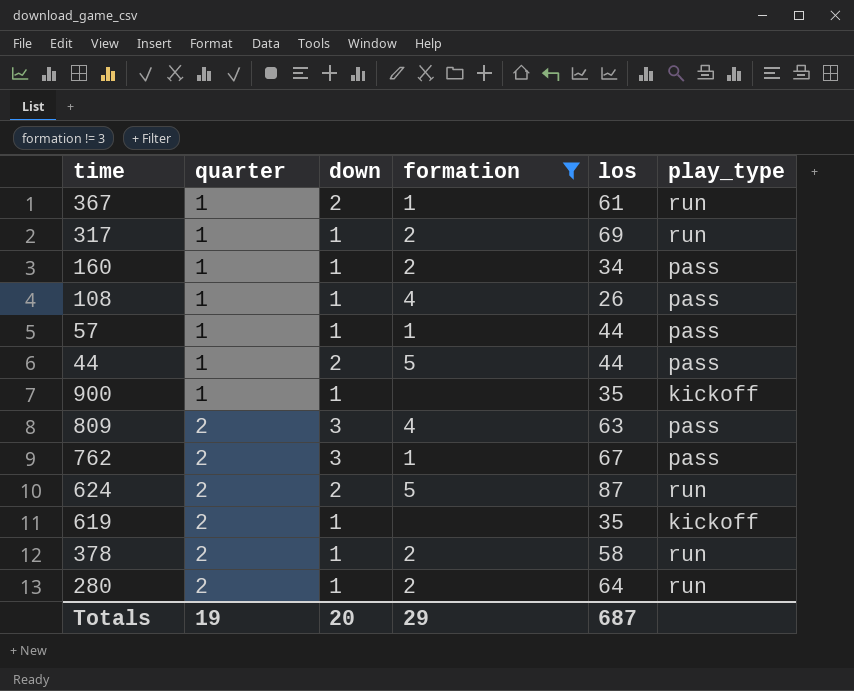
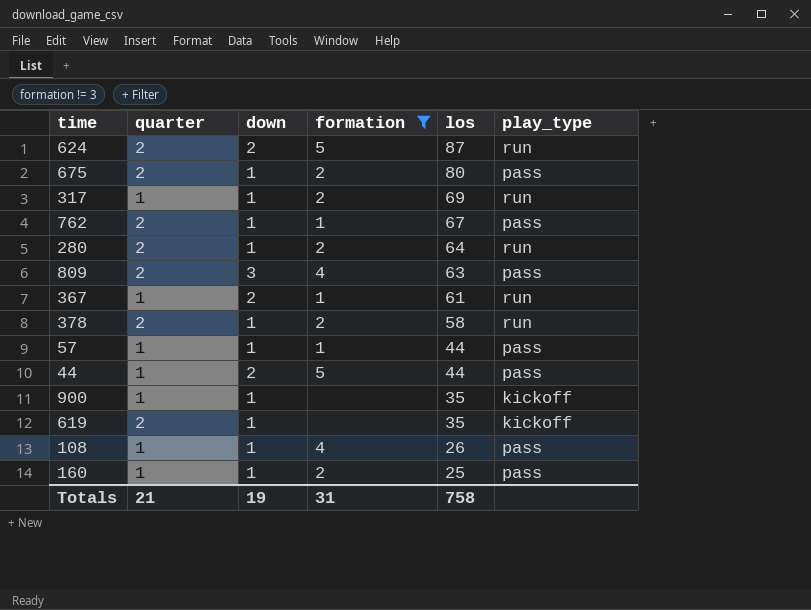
row order: quarter ascending -> los descending
row 675: none -> 2 | 1 | 2 | 80 | pass
762 | down: 3 -> 1
160 | los: 34 -> 25
Totals | quarter: 19 -> 21
Totals | down: 20 -> 19
Totals | formation: 29 -> 31
Totals | los: 687 -> 758

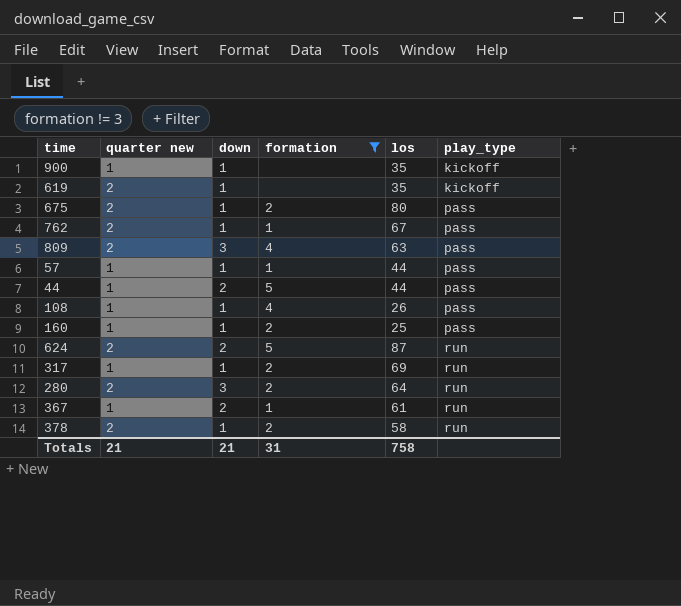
row order: los descending -> play_type ascending
column name: quarter -> quarter new
280 | down: 1 -> 3
Totals | down: 19 -> 21

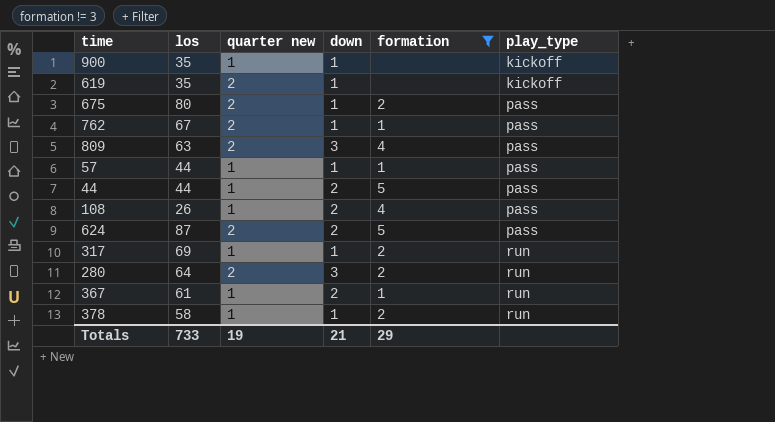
column los | position: 5 -> 2
row 160: 1 | 1 | 2 | 25 | pass -> none
108 | down: 1 -> 2
624 | play_type: run -> pass
378 | quarter new: 2 -> 1
Totals | los: 758 -> 733
Totals | quarter new: 21 -> 19
Totals | formation: 31 -> 29

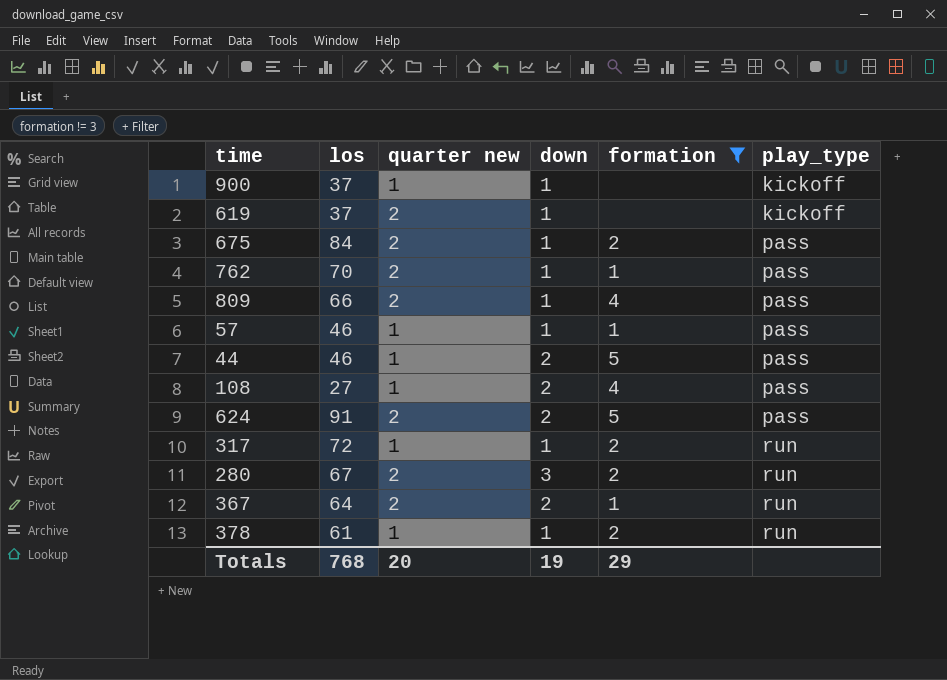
900 | los: 35 -> 37
619 | los: 35 -> 37
675 | los: 80 -> 84
762 | los: 67 -> 70
809 | los: 63 -> 66
809 | down: 3 -> 1
57 | los: 44 -> 46
44 | los: 44 -> 46
108 | los: 26 -> 27
624 | los: 87 -> 91
317 | los: 69 -> 72
280 | los: 64 -> 67
367 | los: 61 -> 64
367 | quarter new: 1 -> 2
378 | los: 58 -> 61
Totals | los: 733 -> 768
Totals | quarter new: 19 -> 20
Totals | down: 21 -> 19

